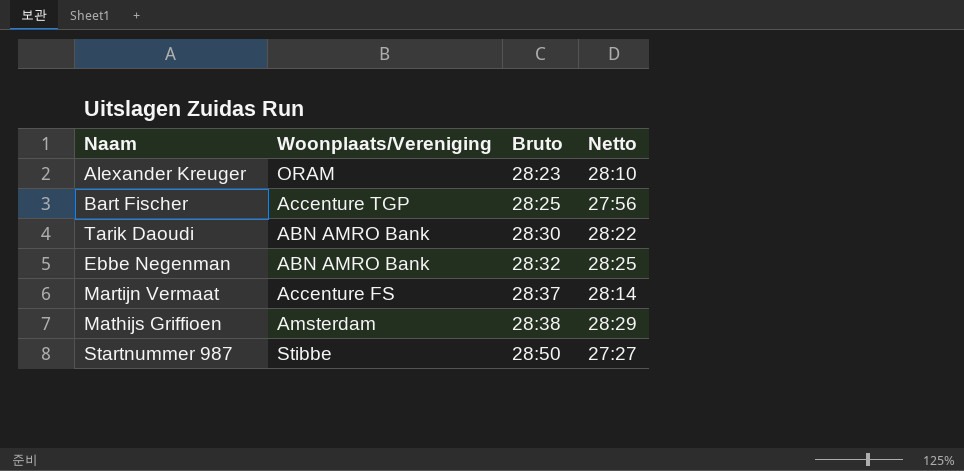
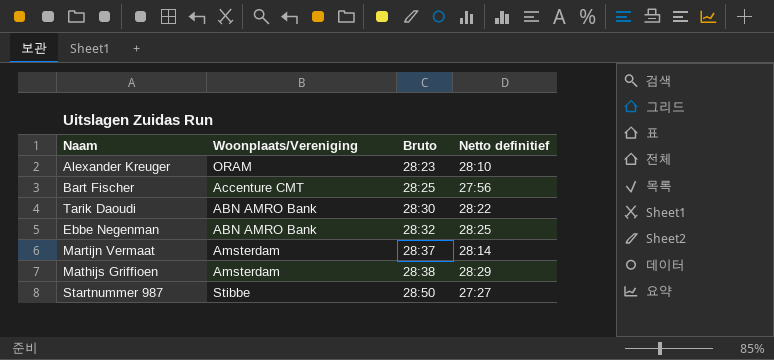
column name: Netto -> Netto definitief
Bart Fischer | Woonplaats/Vereniging: Accenture TGP -> Accenture CMT
Martijn Vermaat | Woonplaats/Vereniging: Accenture FS -> Amsterdam

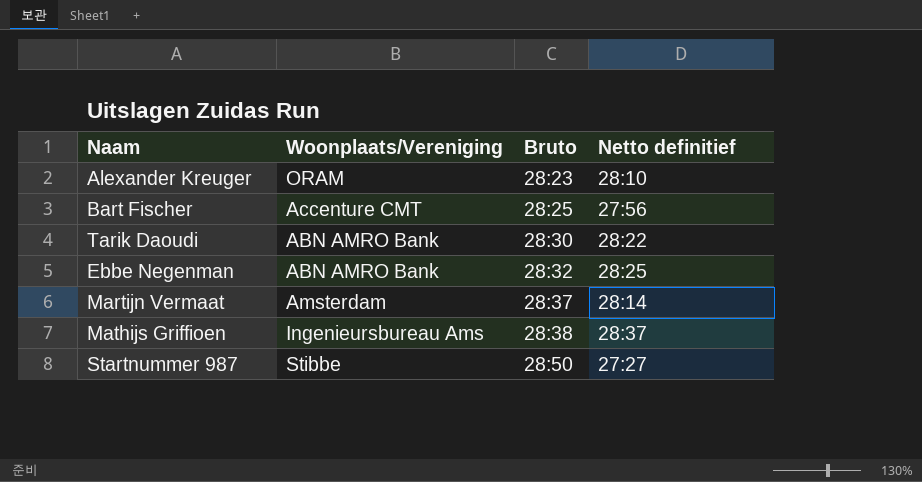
Mathijs Griffioen | Woonplaats/Vereniging: Amsterdam -> Ingenieursbureau Ams
Mathijs Griffioen | Netto definitief: 28:29 -> 28:37

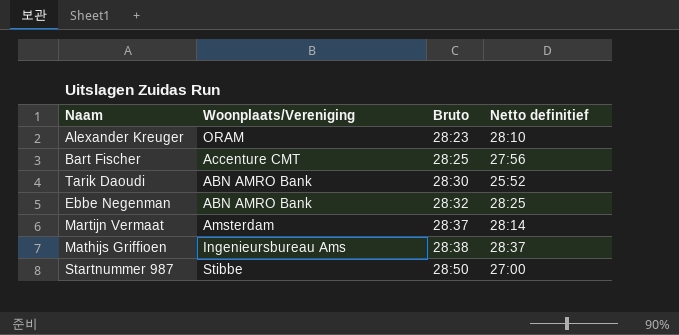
Tarik Daoudi | Netto definitief: 28:22 -> 25:52
Startnummer 987 | Netto definitief: 27:27 -> 27:00

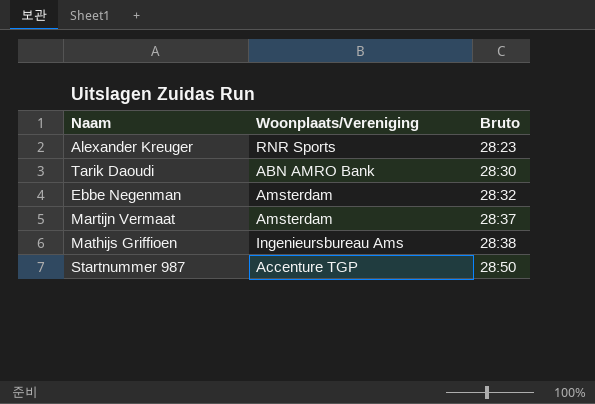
column Netto definitief | position: 4 -> none
row Bart Fischer: Accenture CMT | 28:25 | 27:56 -> none
Alexander Kreuger | Woonplaats/Vereniging: ORAM -> RNR Sports
Ebbe Negenman | Woonplaats/Vereniging: ABN AMRO Bank -> Amsterdam
Startnummer 987 | Woonplaats/Vereniging: Stibbe -> Accenture TGP

